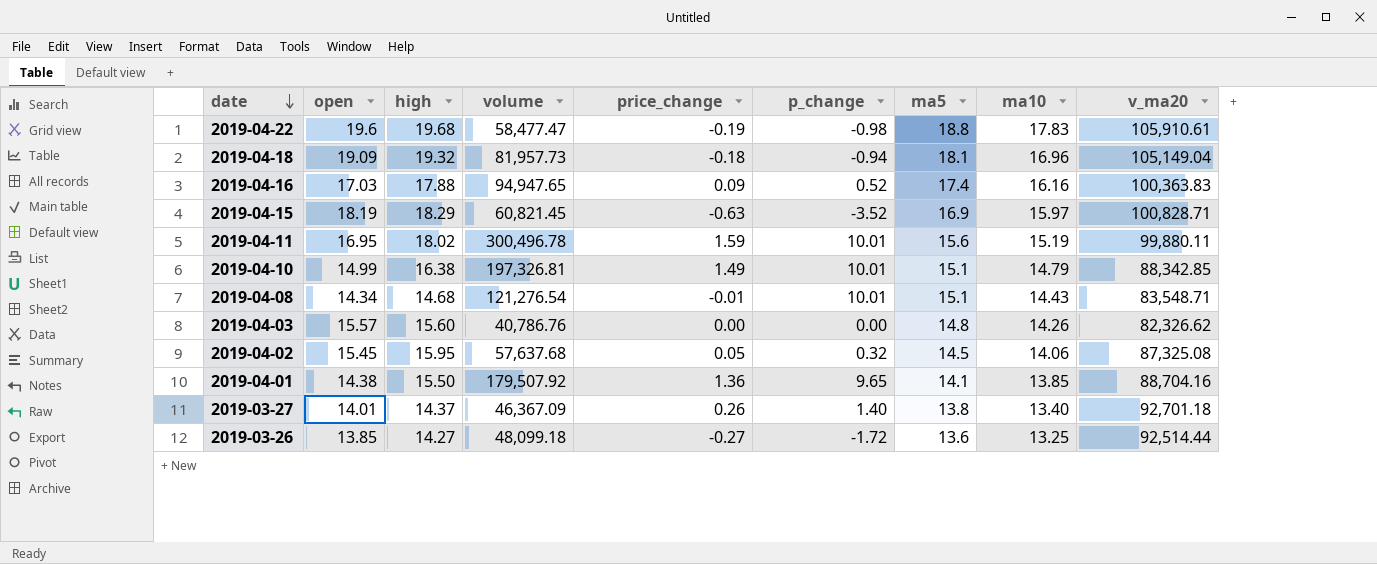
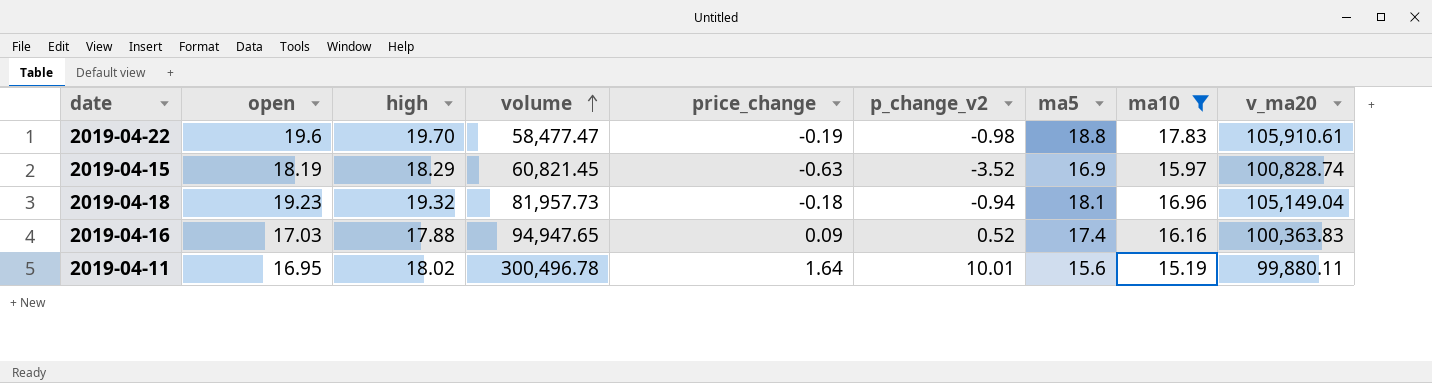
filter: none -> ma10 >= 15.19
row order: date descending -> volume ascending
column name: p_change -> p_change_v2
2019-04-22 | high: 19.68 -> 19.70
2019-04-15 | v_ma20: 100,828.71 -> 100,828.74
2019-04-18 | open: 19.09 -> 19.23
2019-04-11 | price_change: 1.59 -> 1.64

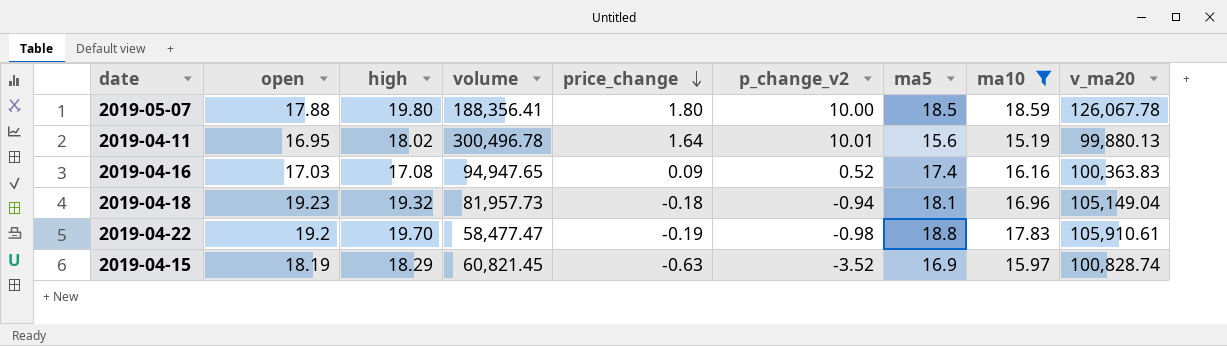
row order: volume ascending -> price_change descending
row 2019-05-07: none -> 17.88 | 19.80 | 188,356.41 | 1.80 | 10.00 | 18.5 | 18.59 | 126,067.78
2019-04-11 | v_ma20: 99,880.11 -> 99,880.13
2019-04-16 | high: 17.88 -> 17.08
2019-04-22 | open: 19.6 -> 19.2

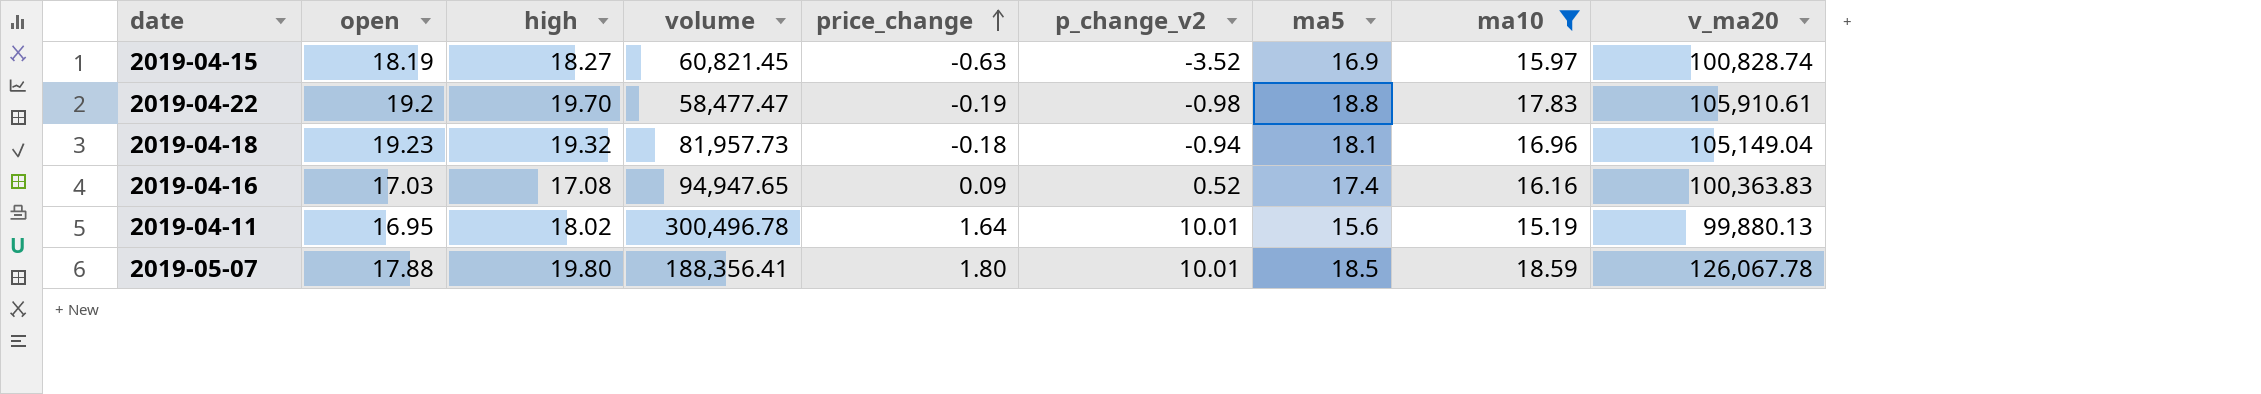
row order: price_change descending -> price_change ascending
2019-04-15 | high: 18.29 -> 18.27
2019-05-07 | p_change_v2: 10.00 -> 10.01

